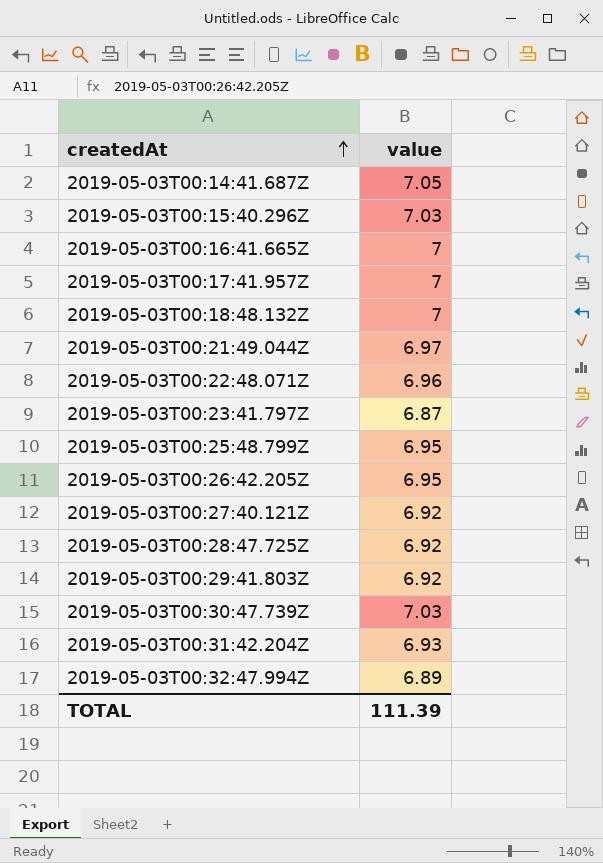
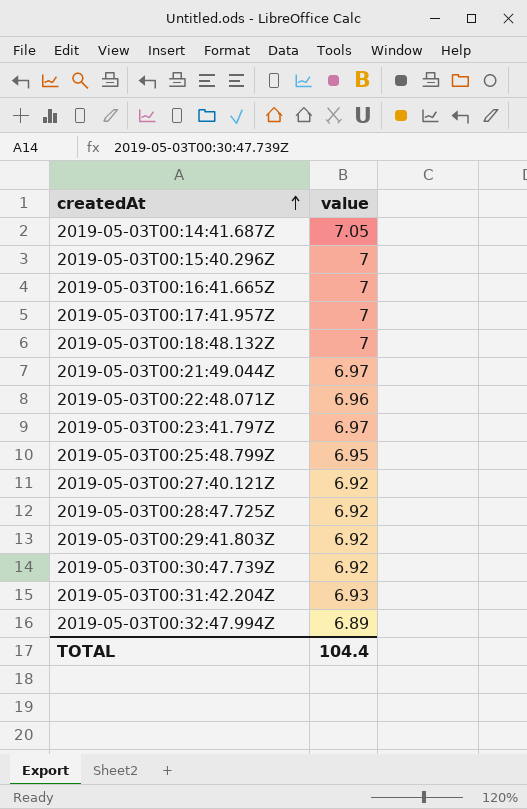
row 2019-05-03T00:26:42.205Z: 6.95 -> none
2019-05-03T00:15:40.296Z | value: 7.03 -> 7
2019-05-03T00:23:41.797Z | value: 6.87 -> 6.97
2019-05-03T00:30:47.739Z | value: 7.03 -> 6.92
TOTAL | value: 111.39 -> 104.4

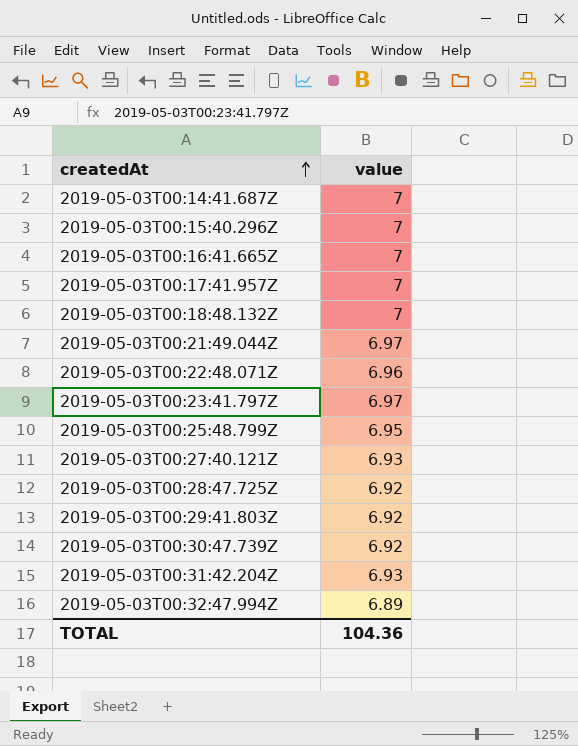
2019-05-03T00:14:41.687Z | value: 7.05 -> 7
2019-05-03T00:27:40.121Z | value: 6.92 -> 6.93
TOTAL | value: 104.4 -> 104.36

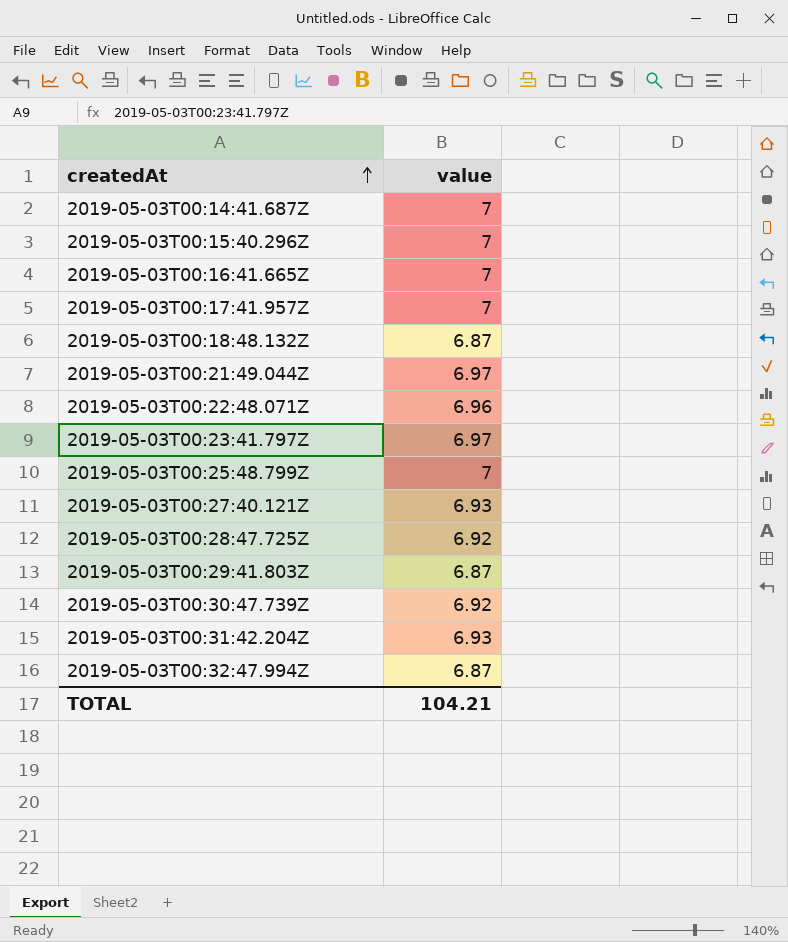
2019-05-03T00:18:48.132Z | value: 7 -> 6.87
2019-05-03T00:25:48.799Z | value: 6.95 -> 7
2019-05-03T00:29:41.803Z | value: 6.92 -> 6.87
2019-05-03T00:32:47.994Z | value: 6.89 -> 6.87
TOTAL | value: 104.36 -> 104.21

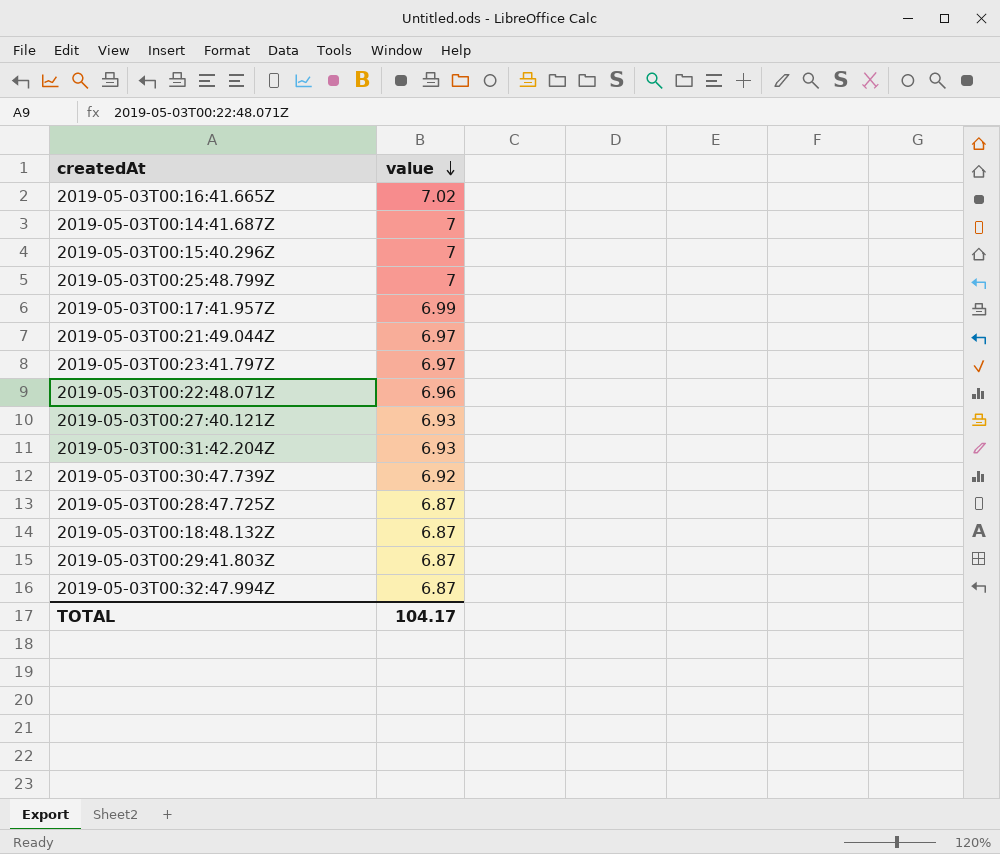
row order: createdAt ascending -> value descending
2019-05-03T00:16:41.665Z | value: 7 -> 7.02
2019-05-03T00:17:41.957Z | value: 7 -> 6.99
2019-05-03T00:28:47.725Z | value: 6.92 -> 6.87
TOTAL | value: 104.21 -> 104.17

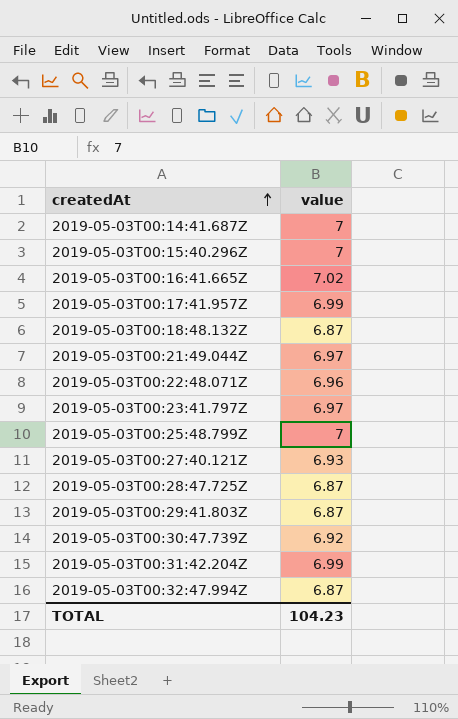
row order: value descending -> createdAt ascending
2019-05-03T00:31:42.204Z | value: 6.93 -> 6.99
TOTAL | value: 104.17 -> 104.23

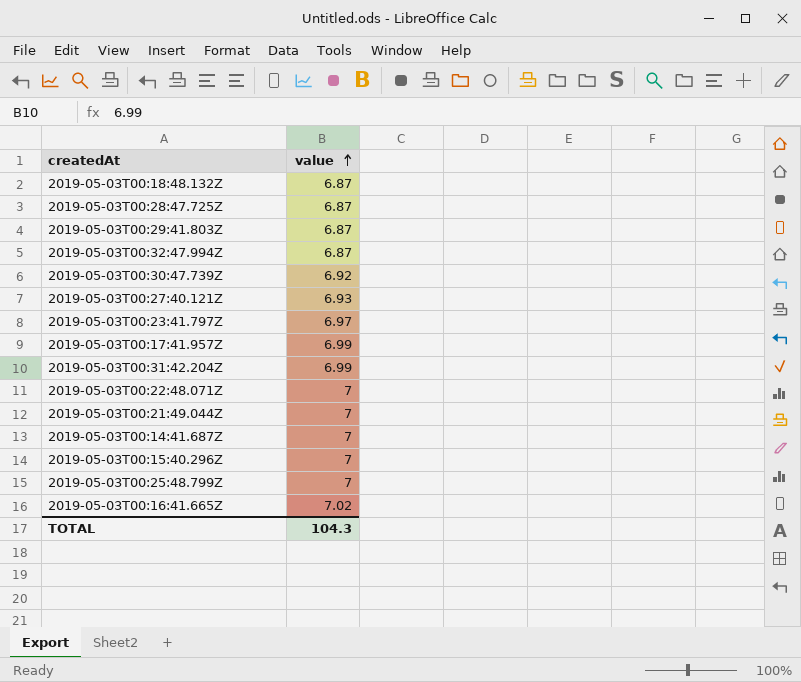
row order: createdAt ascending -> value ascending
2019-05-03T00:22:48.071Z | value: 6.96 -> 7
2019-05-03T00:21:49.044Z | value: 6.97 -> 7
TOTAL | value: 104.23 -> 104.3

